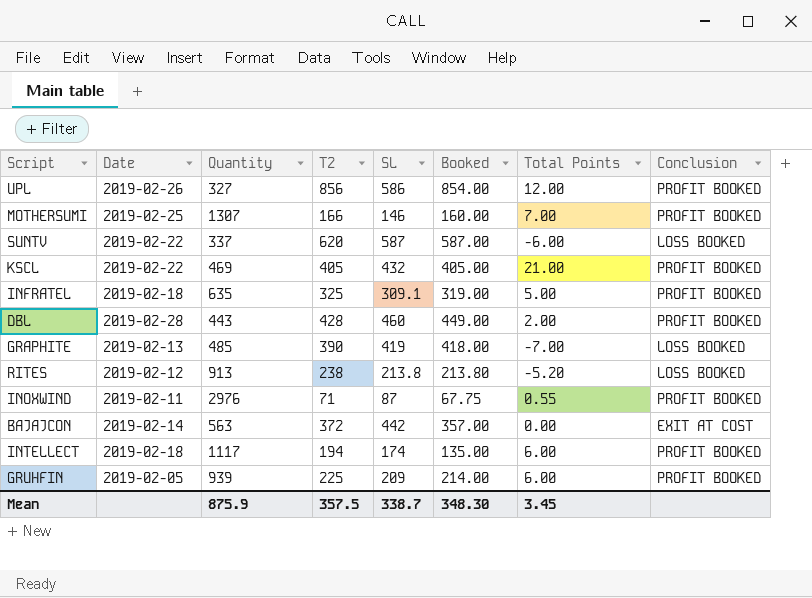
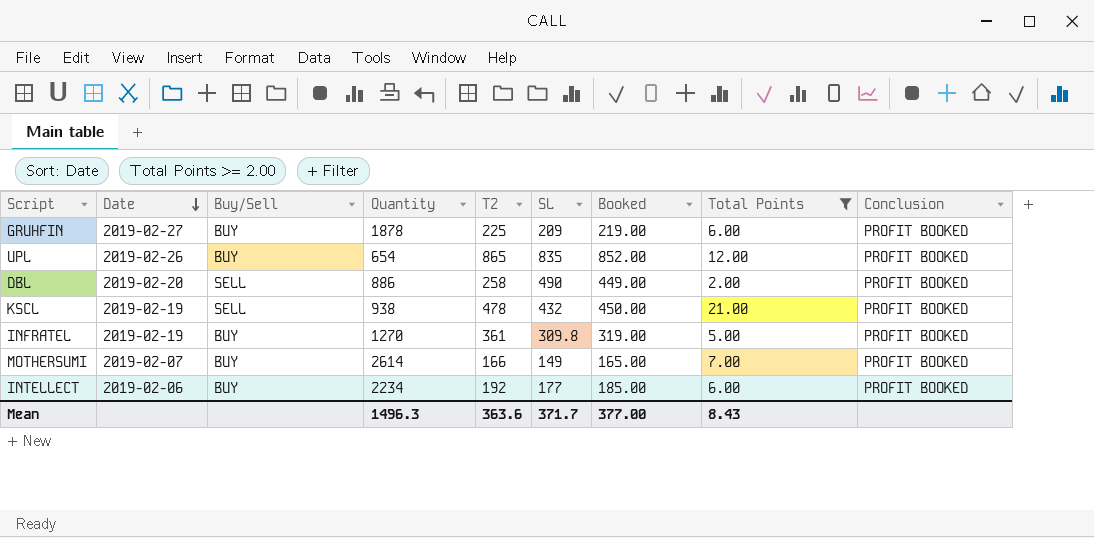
filter: none -> Total Points >= 2.00
row order: none -> Date descending
column Buy/Sell | position: none -> 3
GRUHFIN | Date: 2019-02-05 -> 2019-02-27
GRUHFIN | Quantity: 939 -> 1878
GRUHFIN | Booked: 214.00 -> 219.00
UPL | Quantity: 327 -> 654
UPL | T2: 856 -> 865
UPL | SL: 586 -> 835
UPL | Booked: 854.00 -> 852.00
DBL | Date: 2019-02-28 -> 2019-02-20
DBL | Quantity: 443 -> 886
DBL | T2: 428 -> 258
DBL | SL: 460 -> 490
KSCL | Date: 2019-02-22 -> 2019-02-19
KSCL | Quantity: 469 -> 938
KSCL | T2: 405 -> 478
KSCL | Booked: 405.00 -> 450.00
INFRATEL | Date: 2019-02-18 -> 2019-02-19
INFRATEL | Quantity: 635 -> 1270
INFRATEL | T2: 325 -> 361
INFRATEL | SL: 309.1 -> 309.8
MOTHERSUMI | Date: 2019-02-25 -> 2019-02-07
MOTHERSUMI | Quantity: 1307 -> 2614
MOTHERSUMI | SL: 146 -> 149
MOTHERSUMI | Booked: 160.00 -> 165.00
INTELLECT | Date: 2019-02-18 -> 2019-02-06
INTELLECT | Quantity: 1117 -> 2234
INTELLECT | T2: 194 -> 192
INTELLECT | SL: 174 -> 177
INTELLECT | Booked: 135.00 -> 185.00
Mean | Quantity: 875.9 -> 1496.3
Mean | T2: 357.5 -> 363.6
Mean | SL: 338.7 -> 371.7
Mean | Booked: 348.30 -> 377.00
Mean | Total Points: 3.45 -> 8.43

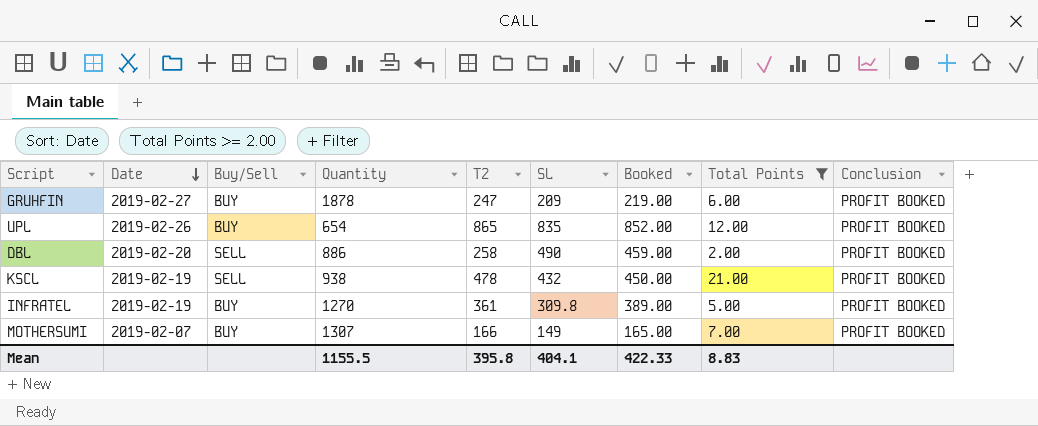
row INTELLECT: 2019-02-06 | BUY | 2234 | 192 | 177 | 185.00 | 6.00 | PROFIT BOOKED -> none
GRUHFIN | T2: 225 -> 247
DBL | Booked: 449.00 -> 459.00
INFRATEL | Booked: 319.00 -> 389.00
MOTHERSUMI | Quantity: 2614 -> 1307
Mean | Quantity: 1496.3 -> 1155.5
Mean | T2: 363.6 -> 395.8
Mean | SL: 371.7 -> 404.1
Mean | Booked: 377.00 -> 422.33
Mean | Total Points: 8.43 -> 8.83

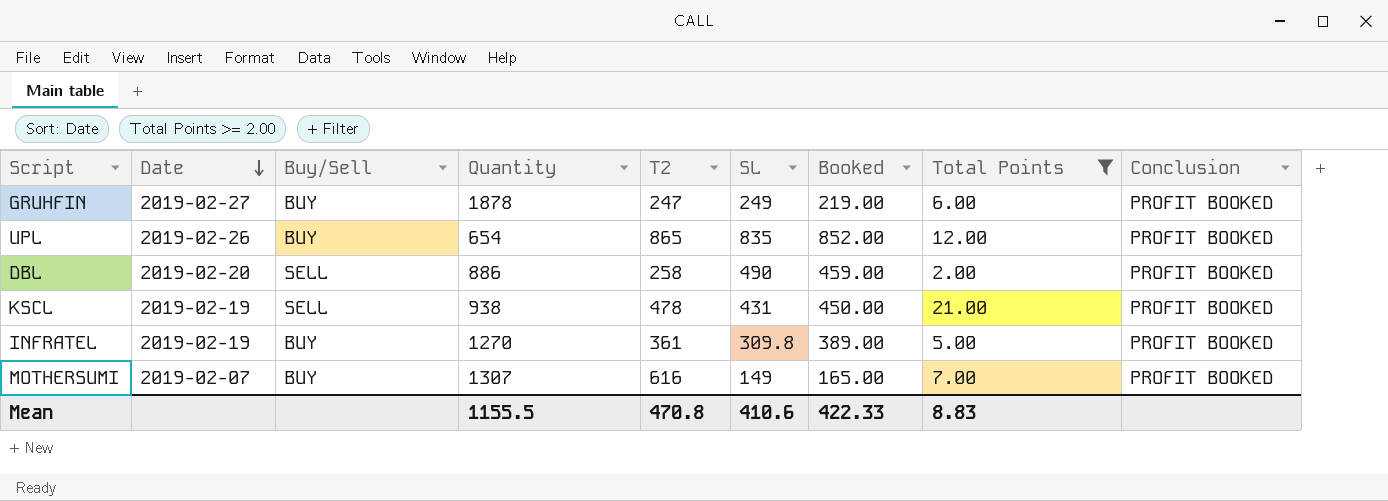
GRUHFIN | SL: 209 -> 249
KSCL | SL: 432 -> 431
MOTHERSUMI | T2: 166 -> 616
Mean | T2: 395.8 -> 470.8
Mean | SL: 404.1 -> 410.6

